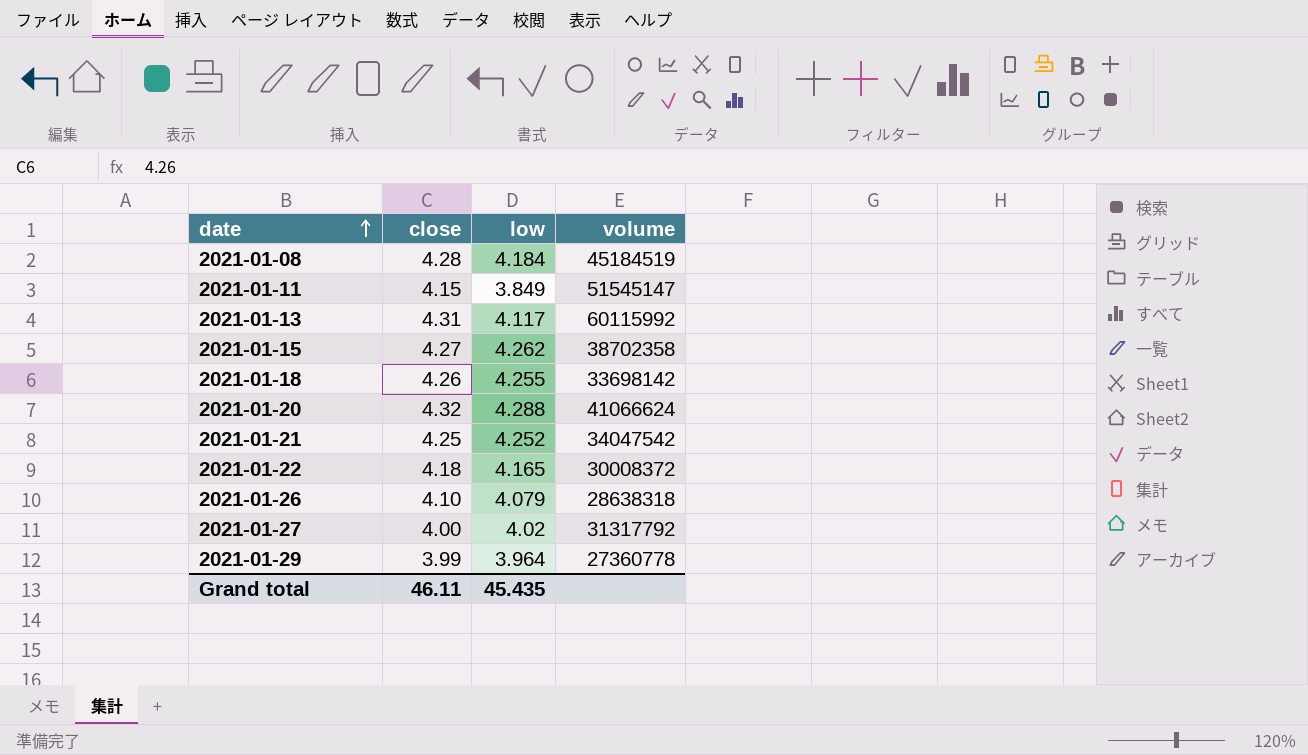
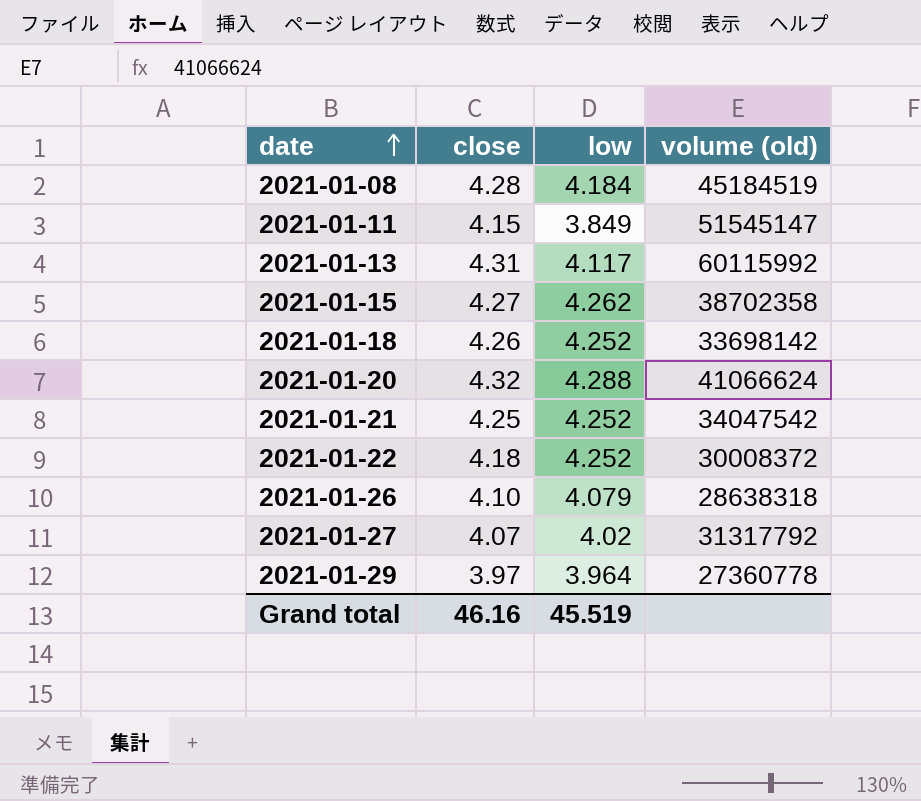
column name: volume -> volume (old)
2021-01-18 | low: 4.255 -> 4.252
2021-01-22 | low: 4.165 -> 4.252
2021-01-27 | close: 4.00 -> 4.07
2021-01-29 | close: 3.99 -> 3.97
Grand total | close: 46.11 -> 46.16
Grand total | low: 45.435 -> 45.519

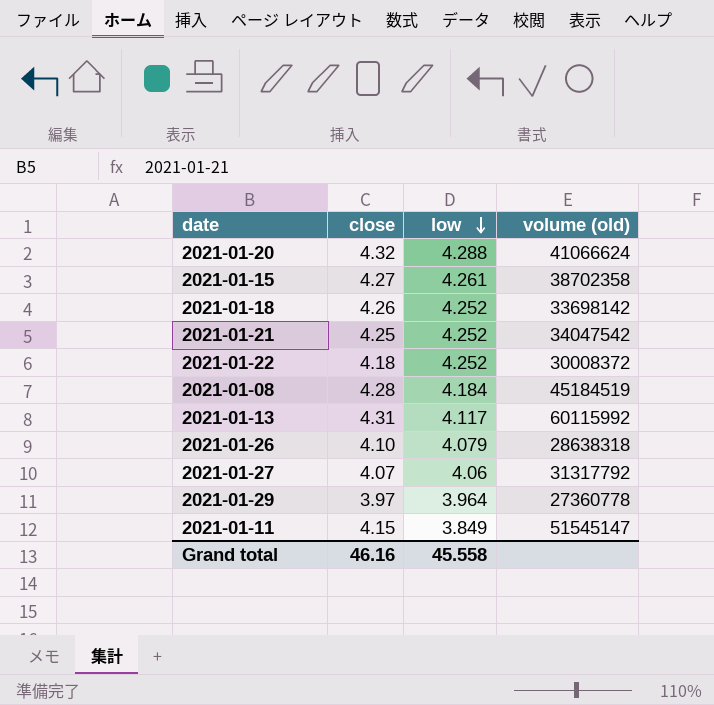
row order: date ascending -> low descending
2021-01-15 | low: 4.262 -> 4.261
2021-01-27 | low: 4.02 -> 4.06
Grand total | low: 45.519 -> 45.558

